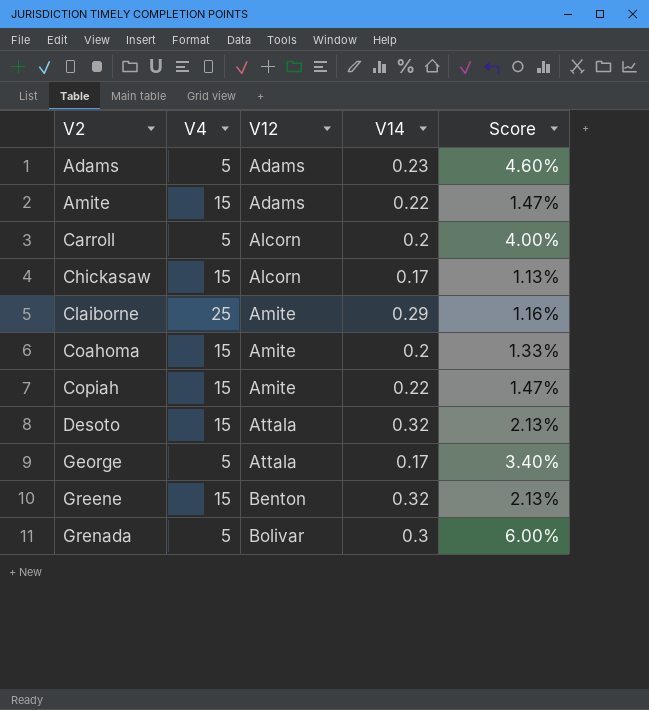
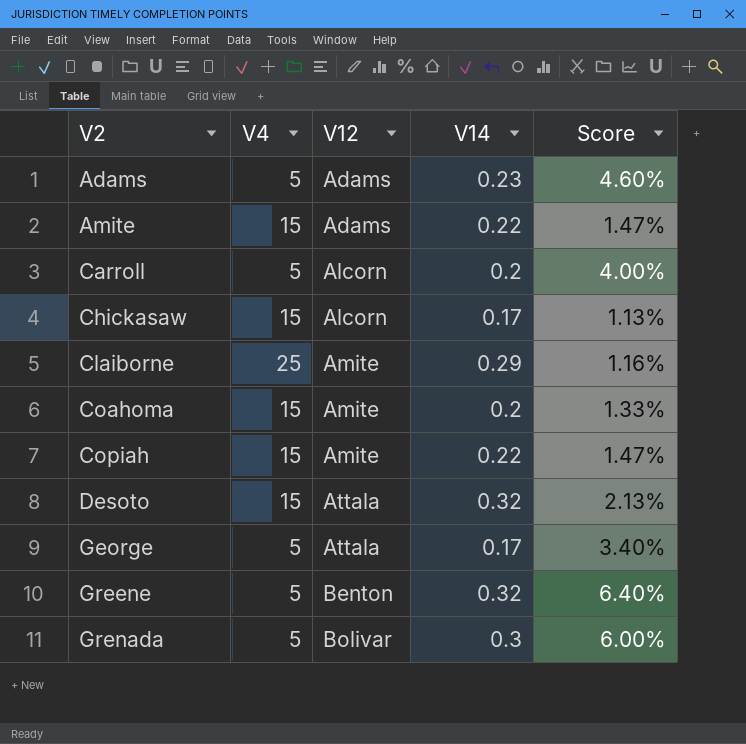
Greene | V4: 15 -> 5
Greene | Score: 2.13% -> 6.40%

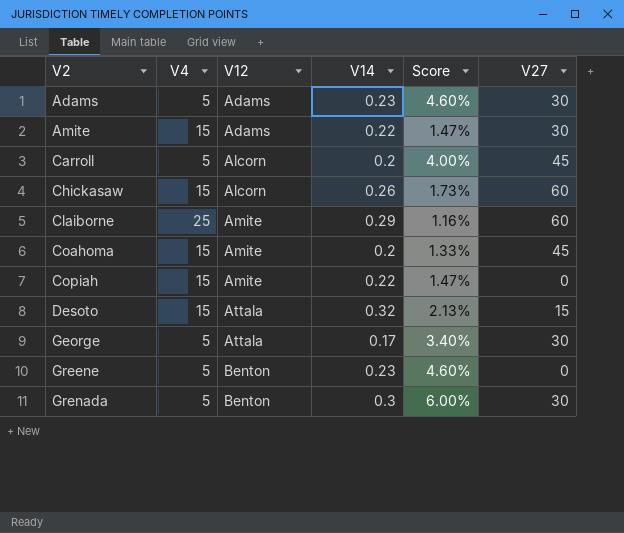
column V27 | position: none -> 6
Chickasaw | V14: 0.17 -> 0.26
Chickasaw | Score: 1.13% -> 1.73%
Greene | V14: 0.32 -> 0.23
Greene | Score: 6.40% -> 4.60%
Grenada | V12: Bolivar -> Benton

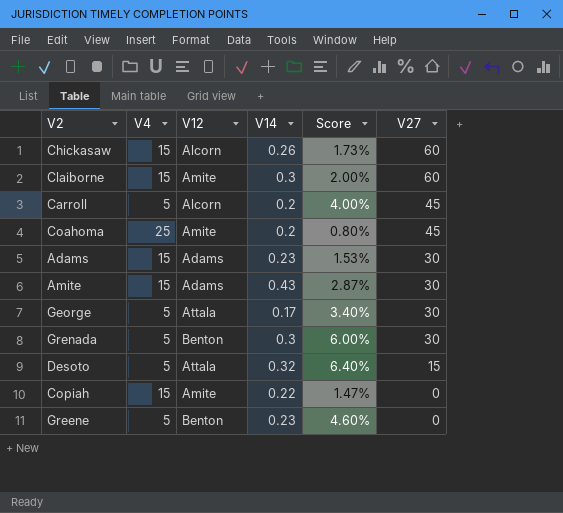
row order: V2 ascending -> V27 descending
Claiborne | V4: 25 -> 15
Claiborne | V14: 0.29 -> 0.3
Claiborne | Score: 1.16% -> 2.00%
Coahoma | V4: 15 -> 25
Coahoma | Score: 1.33% -> 0.80%
Adams | V4: 5 -> 15
Adams | Score: 4.60% -> 1.53%
Amite | V14: 0.22 -> 0.43
Amite | Score: 1.47% -> 2.87%
Desoto | V4: 15 -> 5
Desoto | Score: 2.13% -> 6.40%

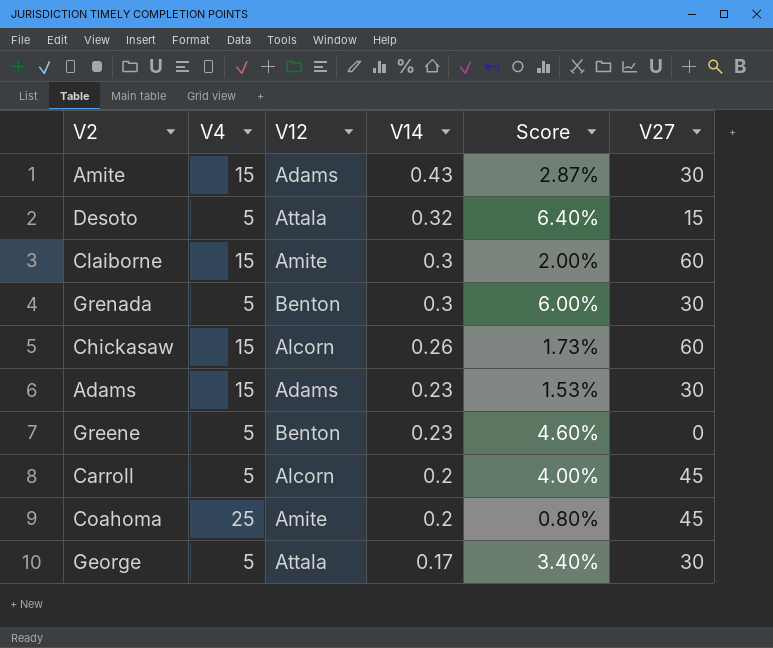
row order: V27 descending -> V14 descending
row Copiah: 15 | Amite | 0.22 | 1.47% | 0 -> none

